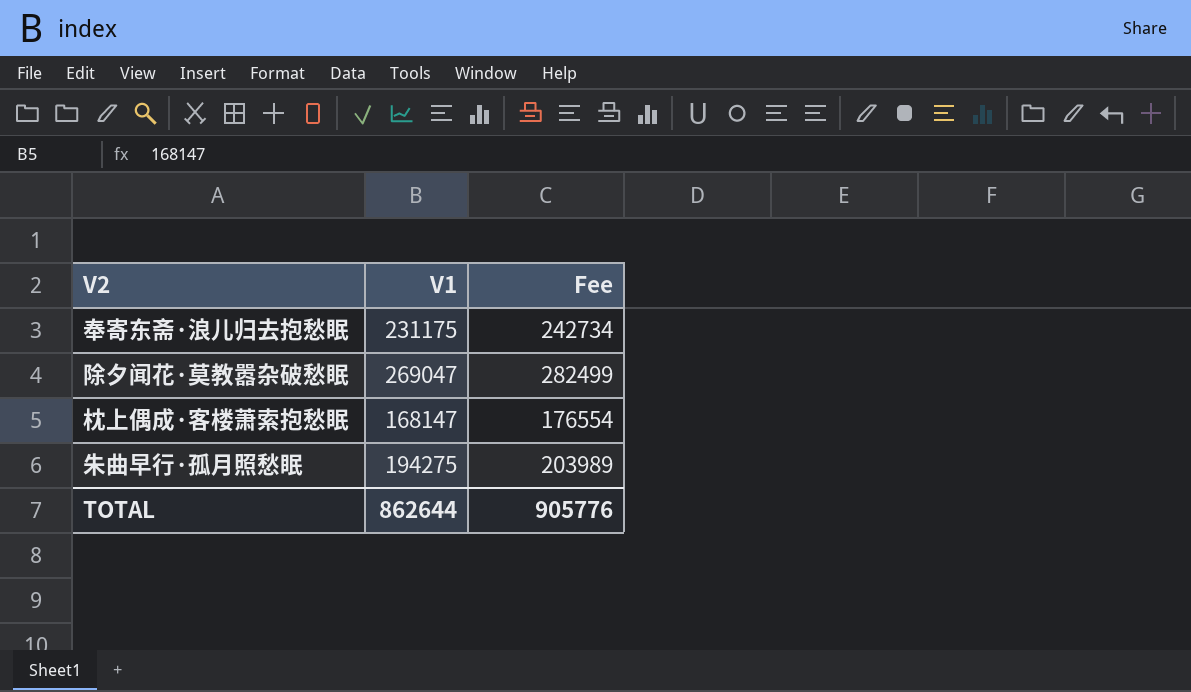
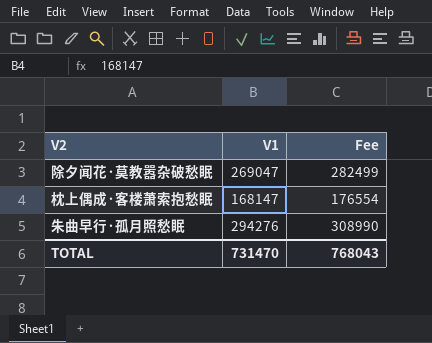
row 奉寄东斋·浪儿归去抱愁眠: 231175 | 242734 -> none
朱曲早行·孤月照愁眠 | V1: 194275 -> 294276
朱曲早行·孤月照愁眠 | Fee: 203989 -> 308990
TOTAL | V1: 862644 -> 731470
TOTAL | Fee: 905776 -> 768043

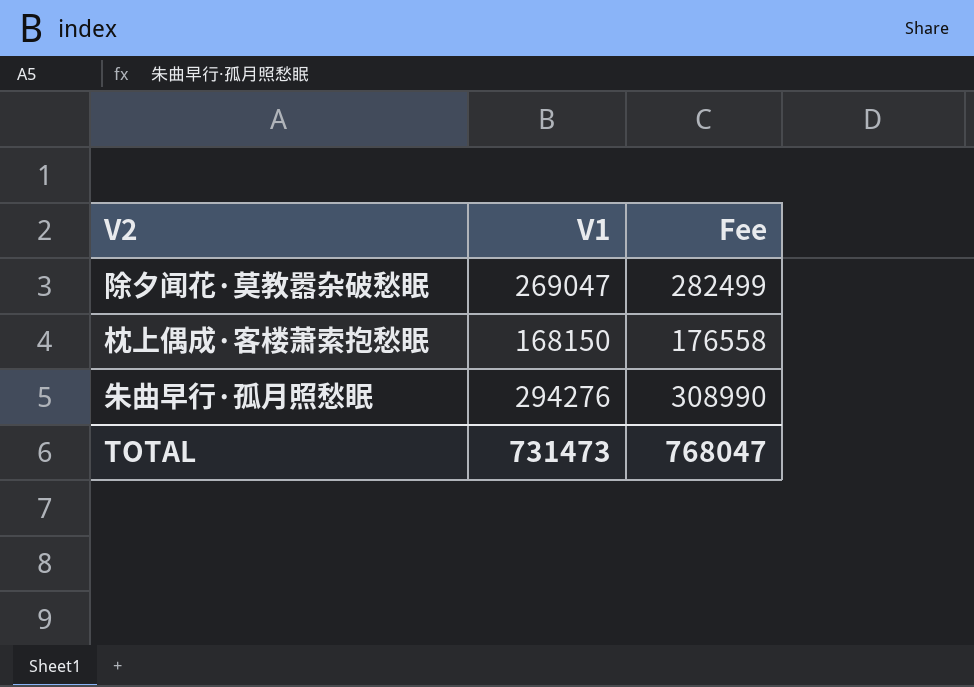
枕上偶成·客楼萧索抱愁眠 | V1: 168147 -> 168150
枕上偶成·客楼萧索抱愁眠 | Fee: 176554 -> 176558
TOTAL | V1: 731470 -> 731473
TOTAL | Fee: 768043 -> 768047

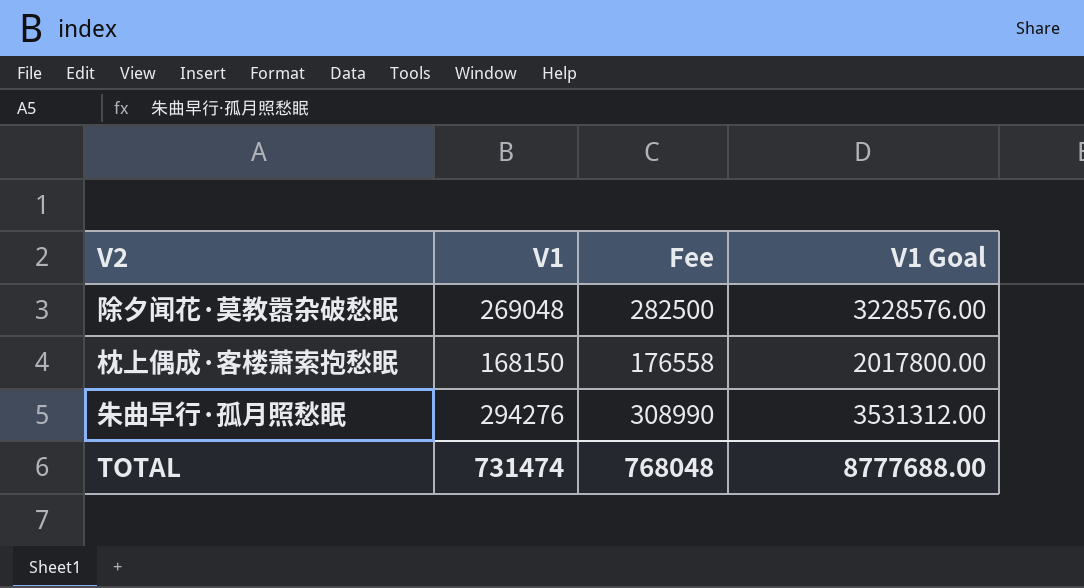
column V1 Goal | formula: none -> [V1] * 12
除夕闻花·莫教嚣杂破愁眠 | V1: 269047 -> 269048
除夕闻花·莫教嚣杂破愁眠 | Fee: 282499 -> 282500
TOTAL | V1: 731473 -> 731474
TOTAL | Fee: 768047 -> 768048

